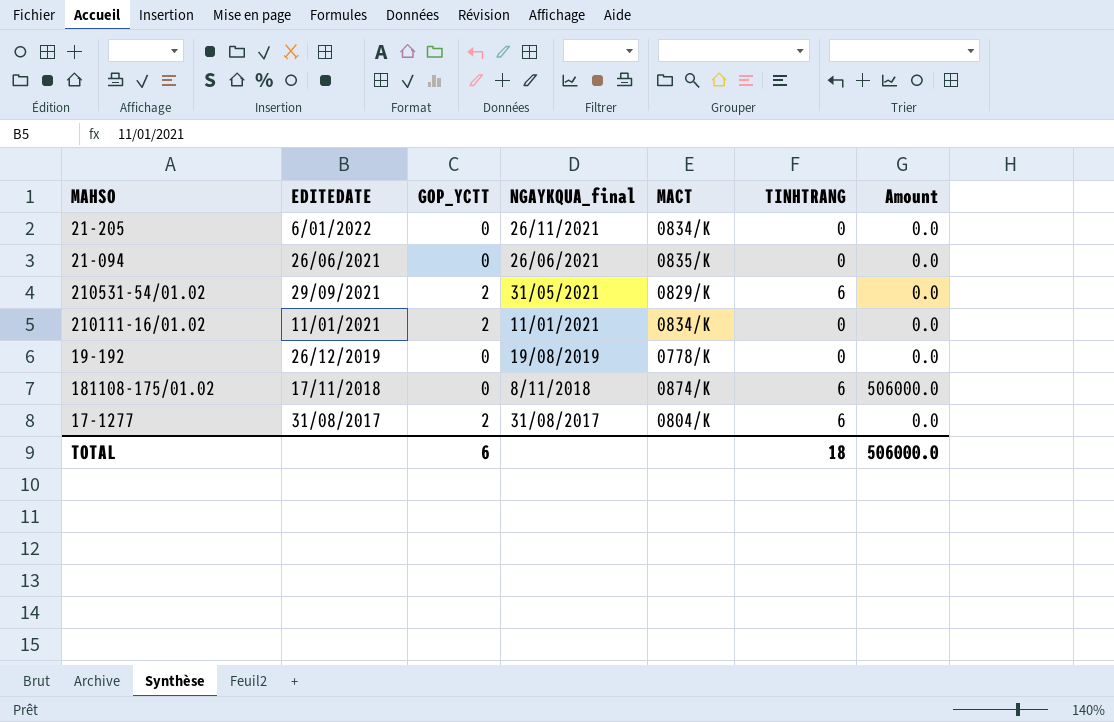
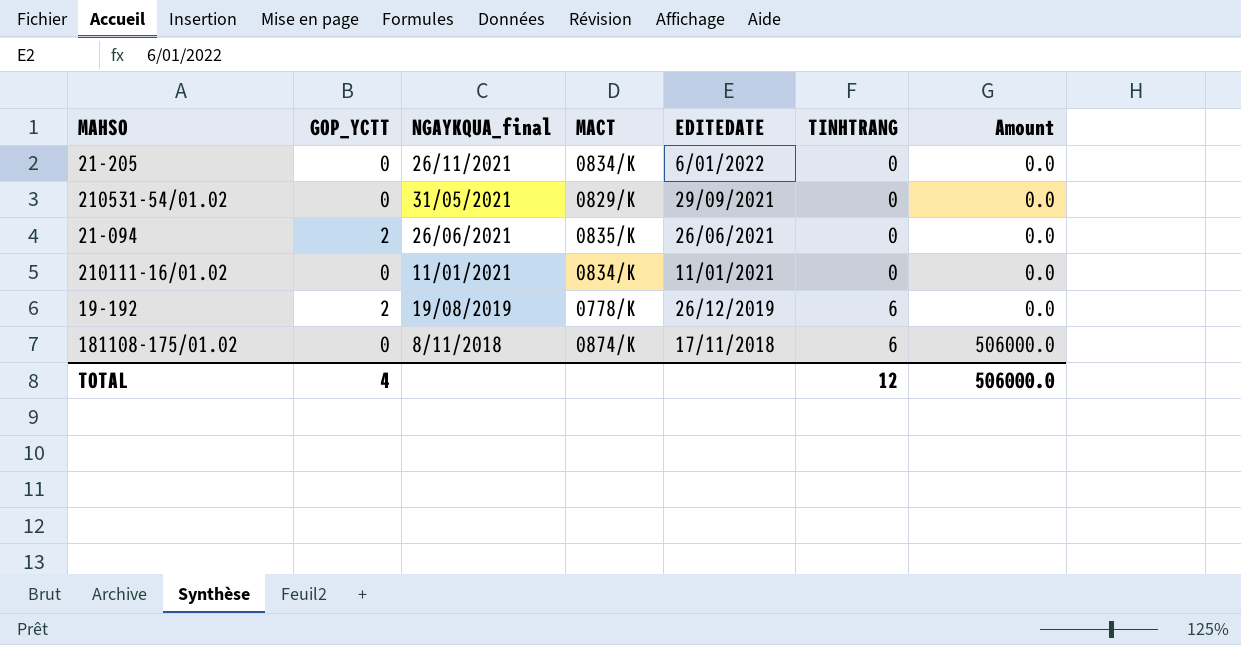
row order: NGAYKQUA_final descending -> EDITEDATE descending
column EDITEDATE | position: 2 -> 5
row 17-1277: 31/08/2017 | 2 | 31/08/2017 | 0804/K | 6 | 0.0 -> none
210531-54/01.02 | GOP_YCTT: 2 -> 0
210531-54/01.02 | TINHTRANG: 6 -> 0
21-094 | GOP_YCTT: 0 -> 2
210111-16/01.02 | GOP_YCTT: 2 -> 0
19-192 | GOP_YCTT: 0 -> 2
19-192 | TINHTRANG: 0 -> 6
TOTAL | GOP_YCTT: 6 -> 4
TOTAL | TINHTRANG: 18 -> 12

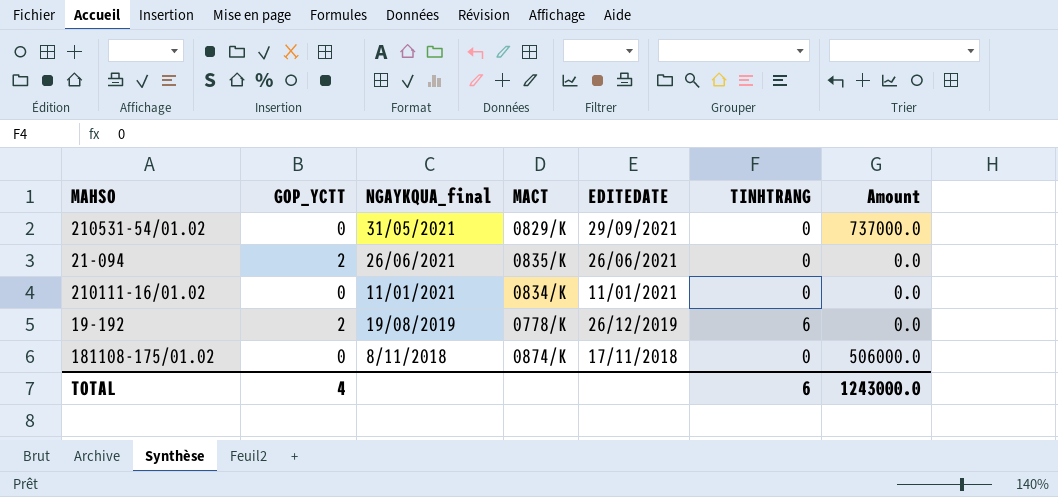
row 21-205: 0 | 26/11/2021 | 0834/K | 6/01/2022 | 0 | 0.0 -> none
210531-54/01.02 | Amount: 0.0 -> 737000.0
181108-175/01.02 | TINHTRANG: 6 -> 0
TOTAL | TINHTRANG: 12 -> 6
TOTAL | Amount: 506000.0 -> 1243000.0

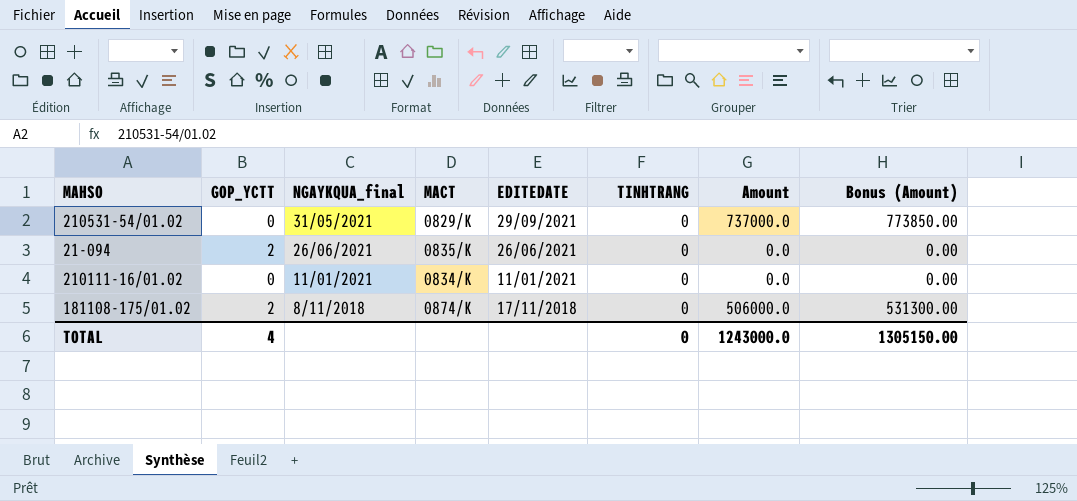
column Bonus (Amount) | formula: none -> [Amount] * 1.05
row 19-192: 2 | 19/08/2019 | 0778/K | 26/12/2019 | 6 | 0.0 -> none
181108-175/01.02 | GOP_YCTT: 0 -> 2
TOTAL | TINHTRANG: 6 -> 0

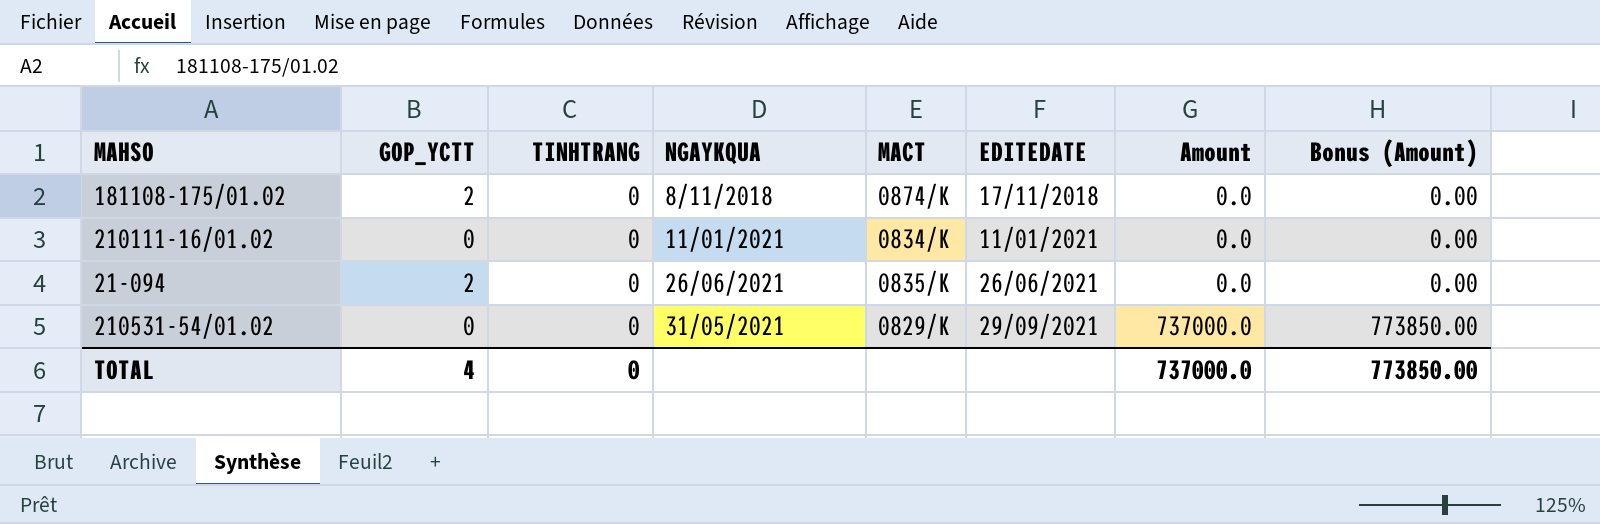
row order: EDITEDATE descending -> EDITEDATE ascending
column TINHTRANG | position: 6 -> 3
column name: NGAYKQUA_final -> NGAYKQUA
181108-175/01.02 | Amount: 506000.0 -> 0.0
181108-175/01.02 | Bonus (Amount): 531300.00 -> 0.00
TOTAL | Amount: 1243000.0 -> 737000.0
TOTAL | Bonus (Amount): 1305150.00 -> 773850.00

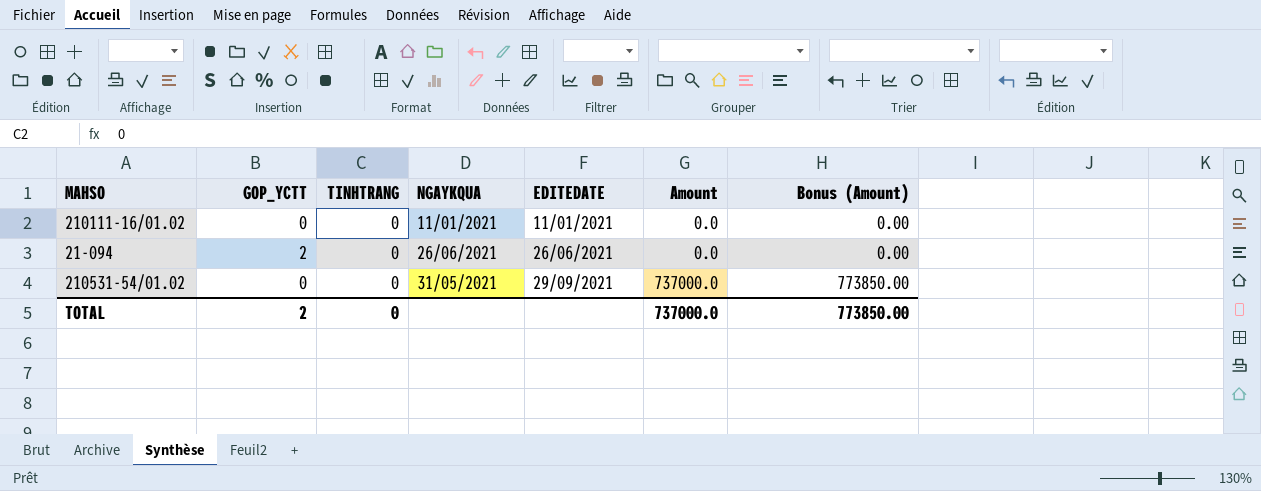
column MACT | position: 5 -> none
row 181108-175/01.02: 2 | 0 | 8/11/2018 | 0874/K | 17/11/2018 | 0.0 | 0.00 -> none
TOTAL | GOP_YCTT: 4 -> 2

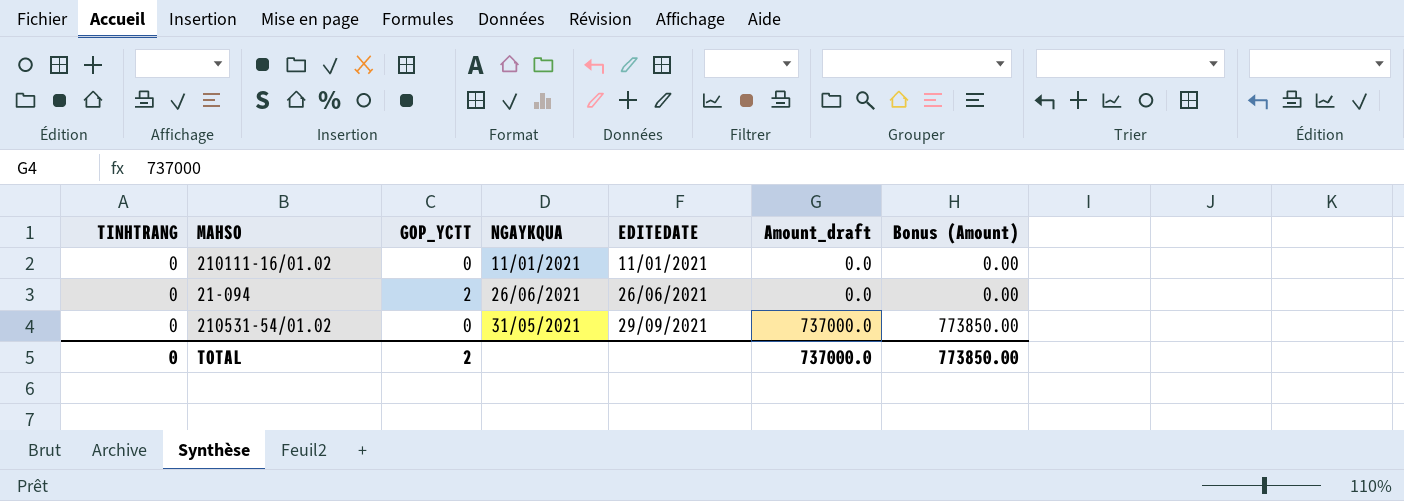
column TINHTRANG | position: 3 -> 1
column name: Amount -> Amount_draft

